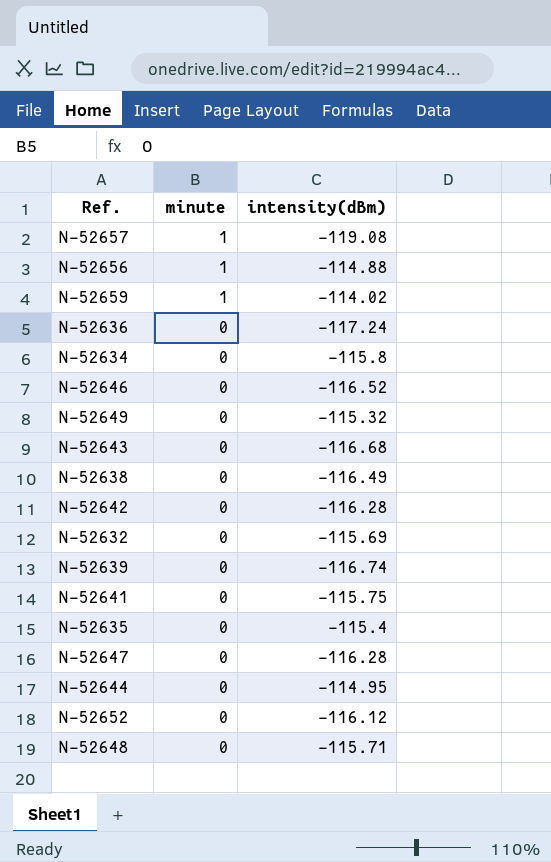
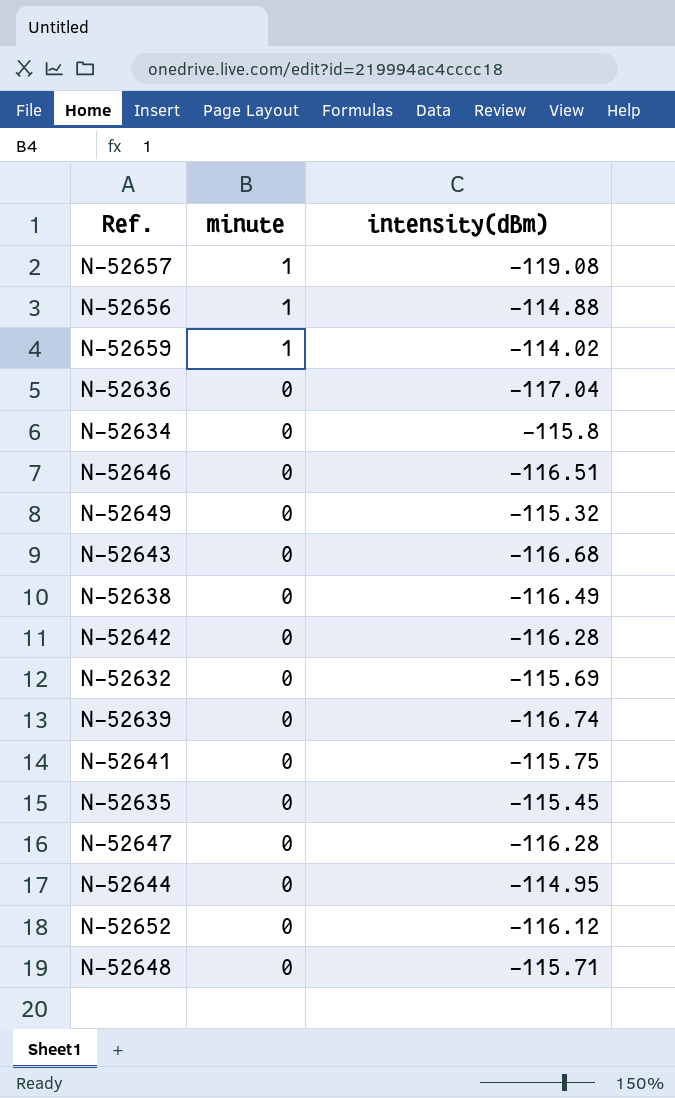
N-52636 | intensity(dBm): -117.24 -> -117.04
N-52646 | intensity(dBm): -116.52 -> -116.51
N-52635 | intensity(dBm): -115.4 -> -115.45

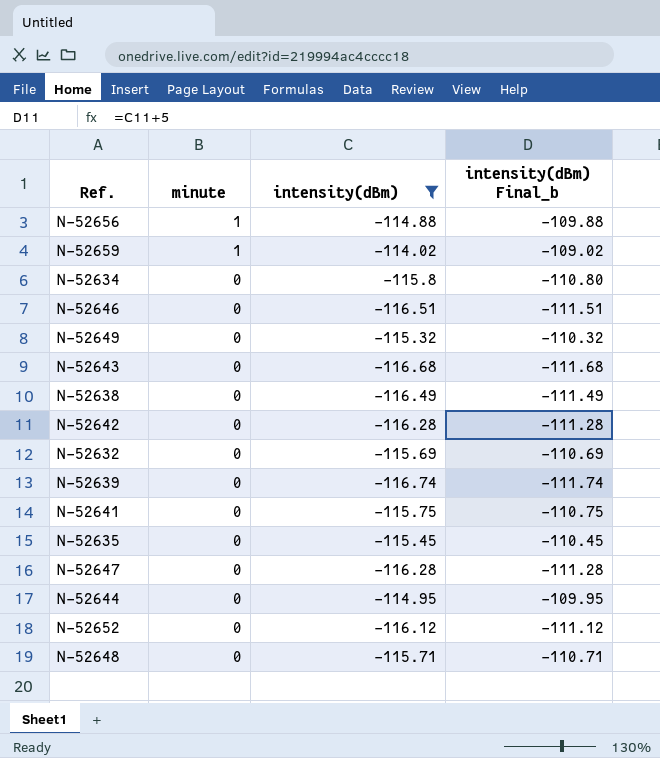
filter: none -> intensity(dBm) >= -116.74
column intensity(dBm) Final_b | formula: none -> [intensity(dBm)] + 5

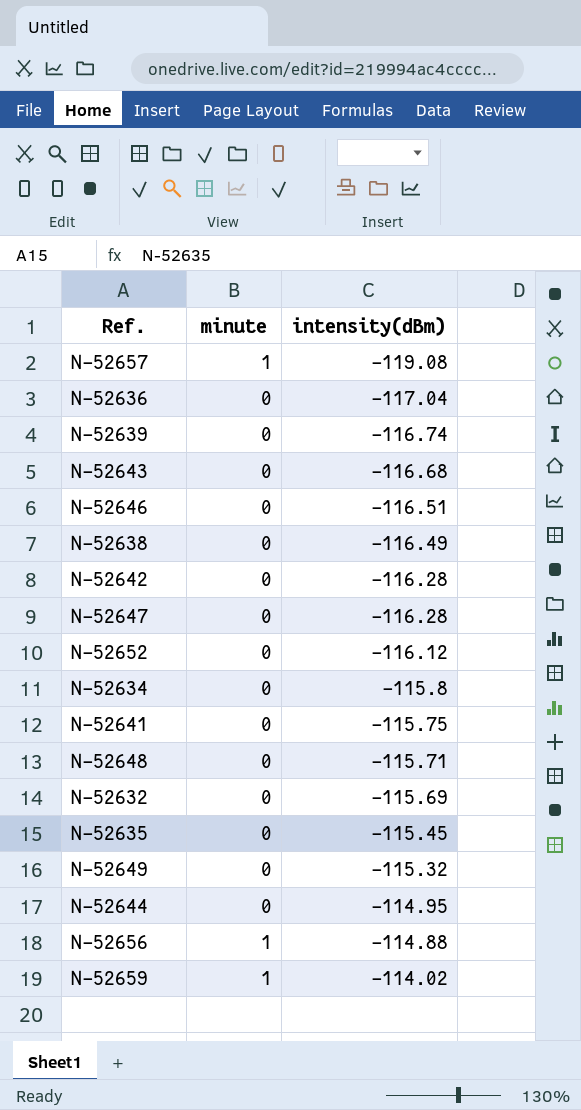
filter: intensity(dBm) >= -116.74 -> none
row order: minute descending -> intensity(dBm) ascending
column intensity(dBm) Final_b | formula: [intensity(dBm)] + 5 -> none

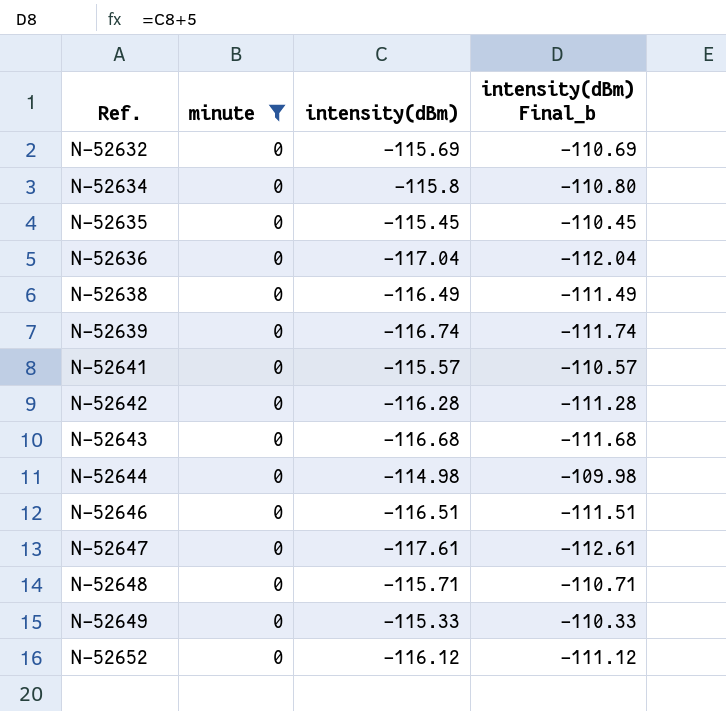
filter: none -> minute = 0
row order: intensity(dBm) ascending -> Ref. ascending
column intensity(dBm) Final_b | formula: none -> [intensity(dBm)] + 5
N-52641 | intensity(dBm): -115.75 -> -115.57
N-52644 | intensity(dBm): -114.95 -> -114.98
N-52647 | intensity(dBm): -116.28 -> -117.61
N-52649 | intensity(dBm): -115.32 -> -115.33

